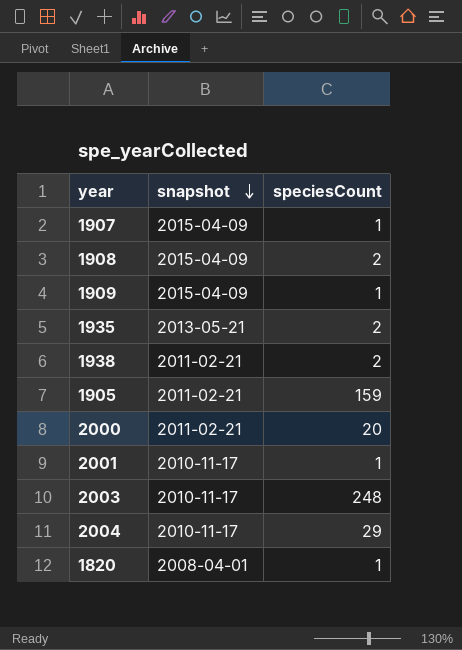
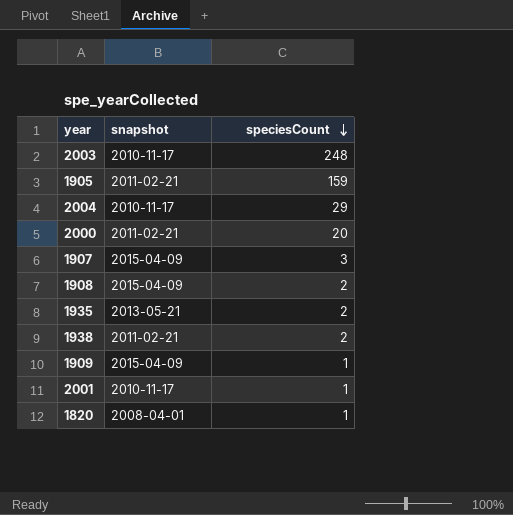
row order: snapshot descending -> speciesCount descending
1907 | speciesCount: 1 -> 3

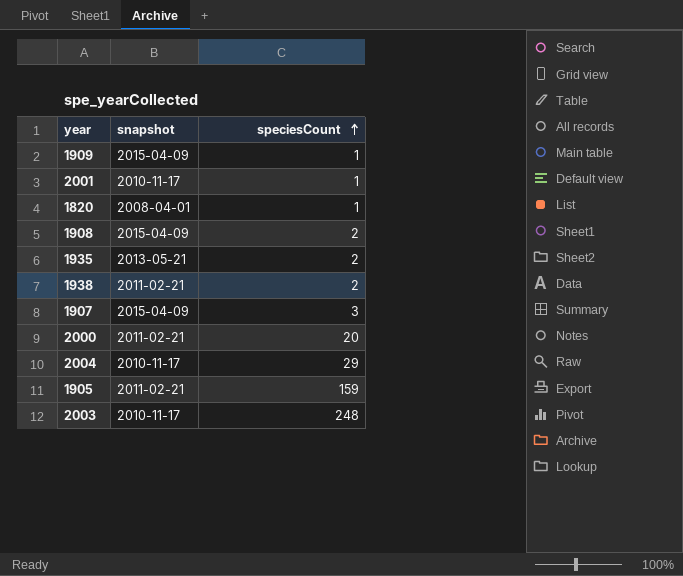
row order: speciesCount descending -> speciesCount ascending

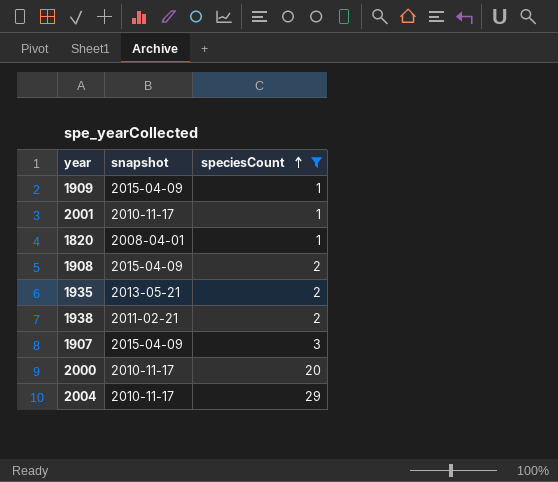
filter: none -> speciesCount <= 29
2000 | snapshot: 2011-02-21 -> 2010-11-17

